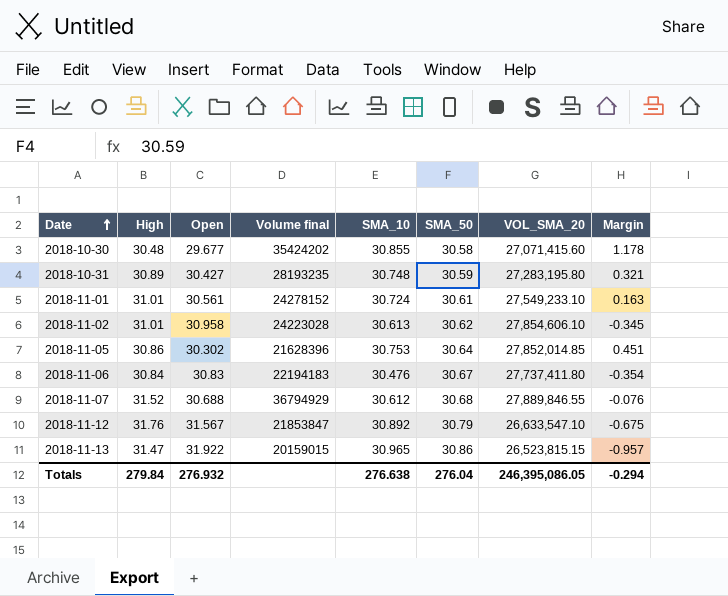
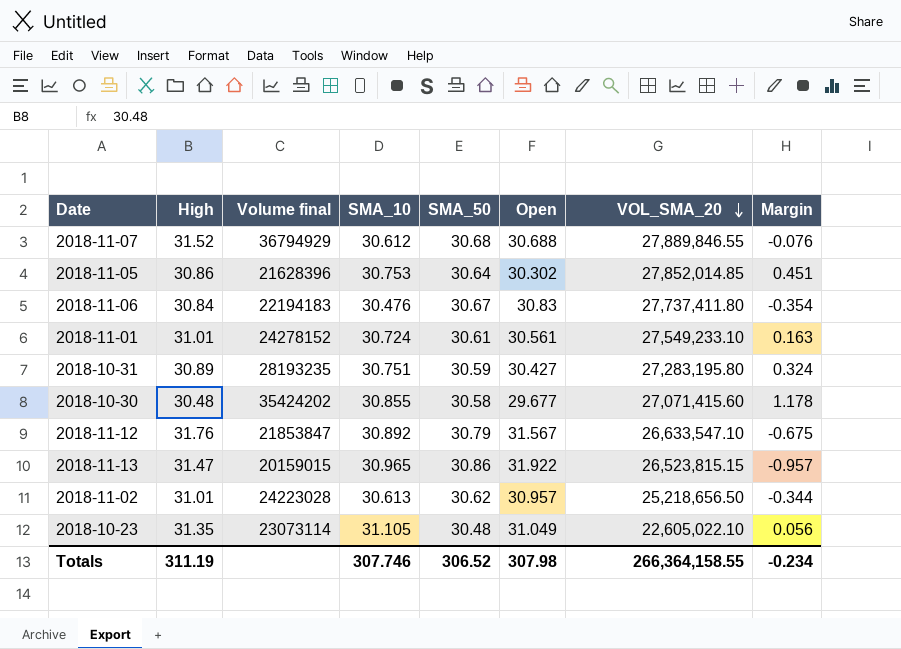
row order: Date ascending -> VOL_SMA_20 descending
column Open | position: 3 -> 6
2018-10-31 | SMA_10: 30.748 -> 30.751
2018-10-31 | Margin: 0.321 -> 0.324
2018-11-02 | Open: 30.958 -> 30.957
2018-11-02 | VOL_SMA_20: 27,854,606.10 -> 25,218,656.50
2018-11-02 | Margin: -0.345 -> -0.344
row 2018-10-23: none -> 31.35 | 23073114 | 31.105 | 30.48 | 31.049 | 22,605,022.10 | 0.056
Totals | High: 279.84 -> 311.19
Totals | SMA_10: 276.638 -> 307.746
Totals | SMA_50: 276.04 -> 306.52
Totals | Open: 276.932 -> 307.98
Totals | VOL_SMA_20: 246,395,086.05 -> 266,364,158.55
Totals | Margin: -0.294 -> -0.234

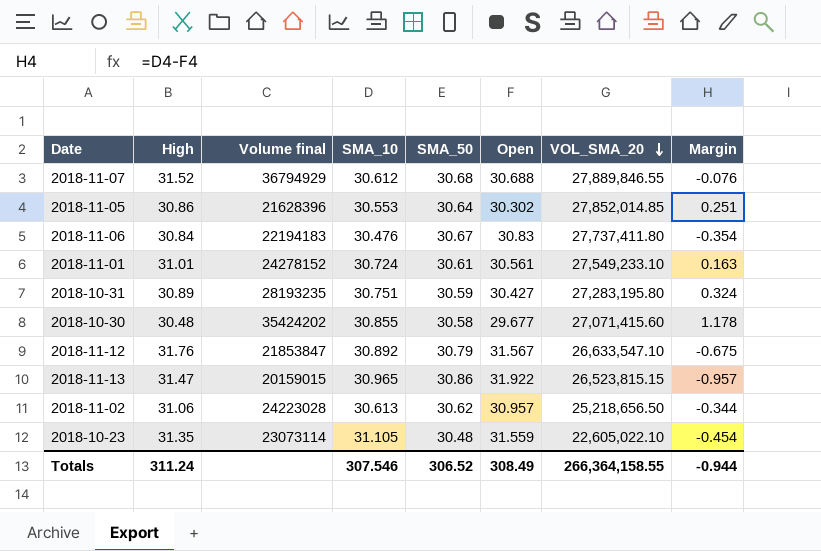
2018-11-05 | SMA_10: 30.753 -> 30.553
2018-11-05 | Margin: 0.451 -> 0.251
2018-11-02 | High: 31.01 -> 31.06
2018-10-23 | Open: 31.049 -> 31.559
2018-10-23 | Margin: 0.056 -> -0.454
Totals | High: 311.19 -> 311.24
Totals | SMA_10: 307.746 -> 307.546
Totals | Open: 307.98 -> 308.49
Totals | Margin: -0.234 -> -0.944

